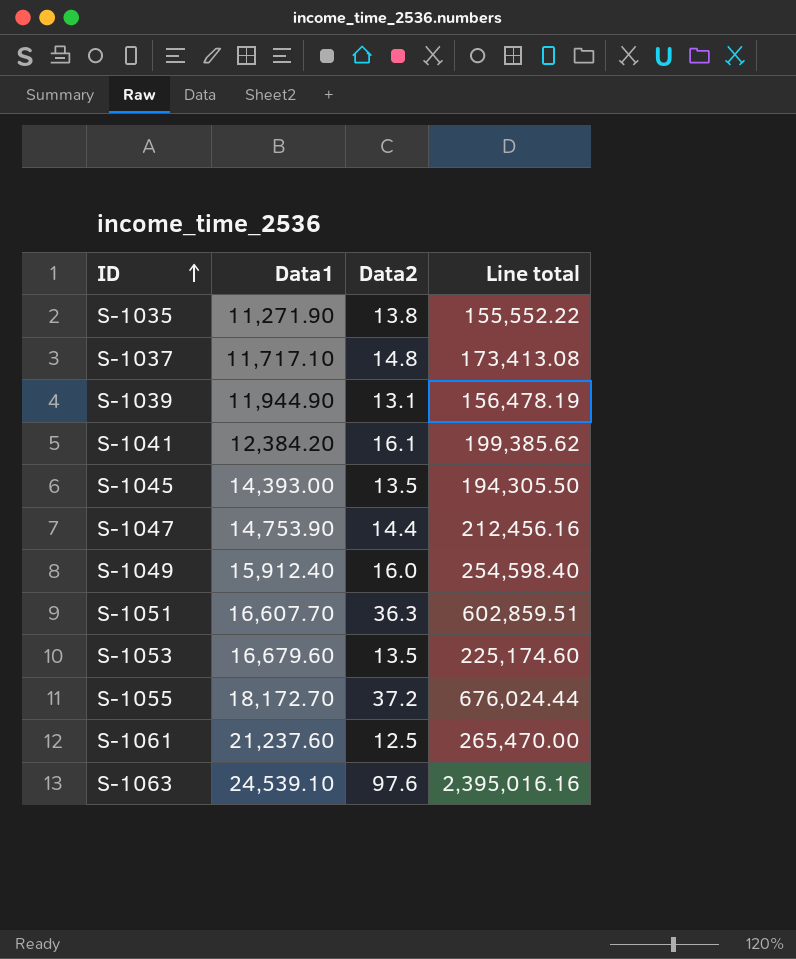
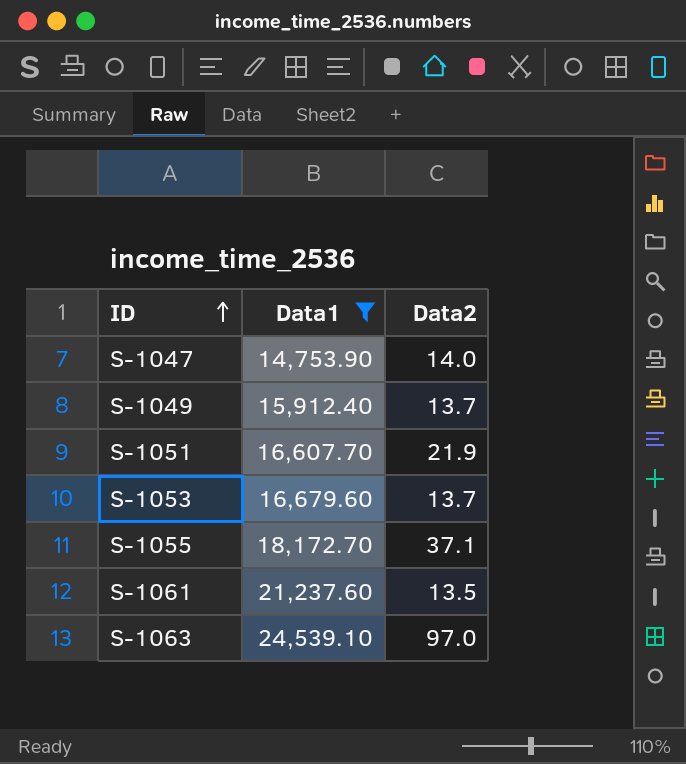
filter: none -> Data1 >= 14,753.90
column Line total | formula: [Data1] * [Data2] -> none
S-1047 | Data2: 14.4 -> 14.0
S-1049 | Data2: 16.0 -> 13.7
S-1051 | Data2: 36.3 -> 21.9
S-1053 | Data2: 13.5 -> 13.7
S-1055 | Data2: 37.2 -> 37.1
S-1061 | Data2: 12.5 -> 13.5
S-1063 | Data2: 97.6 -> 97.0

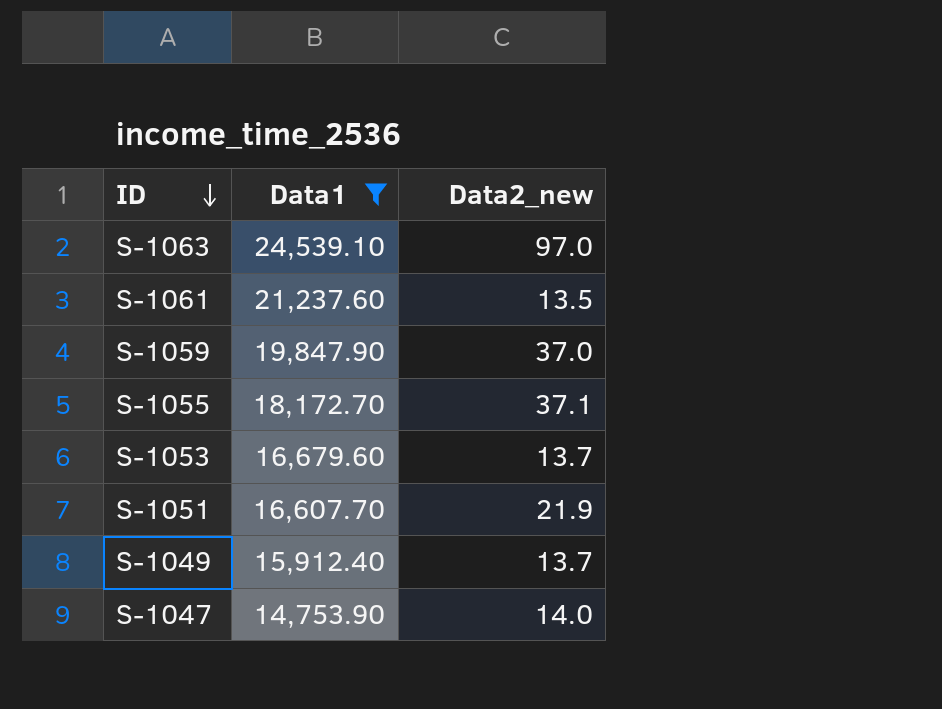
row order: ID ascending -> ID descending
column name: Data2 -> Data2_new
row S-1059: none -> 19,847.90 | 37.0

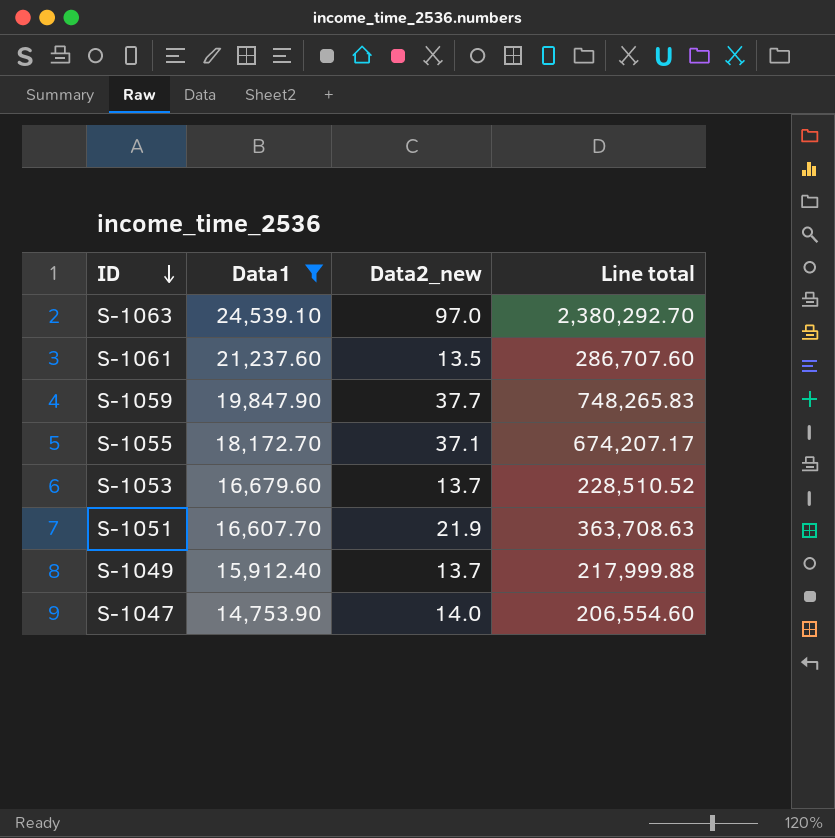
column Line total | formula: none -> [Data1] * [Data2_new]
S-1059 | Data2_new: 37.0 -> 37.7

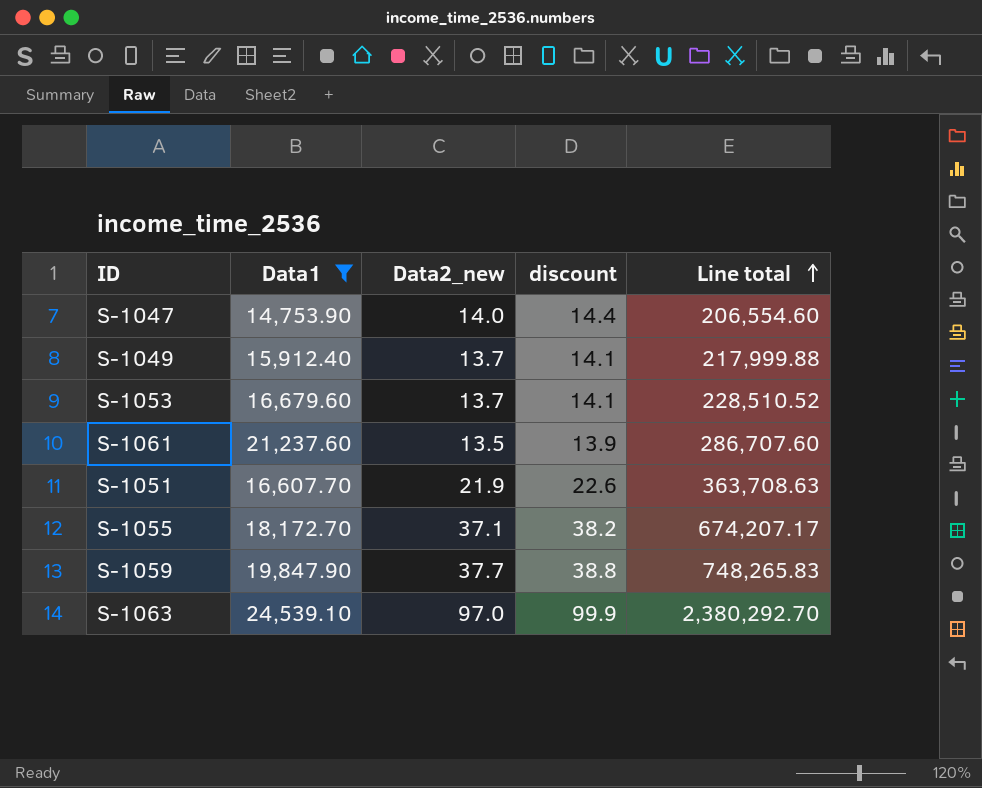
row order: ID descending -> Line total ascending
column discount | formula: none -> [Data2_new] * 1.03

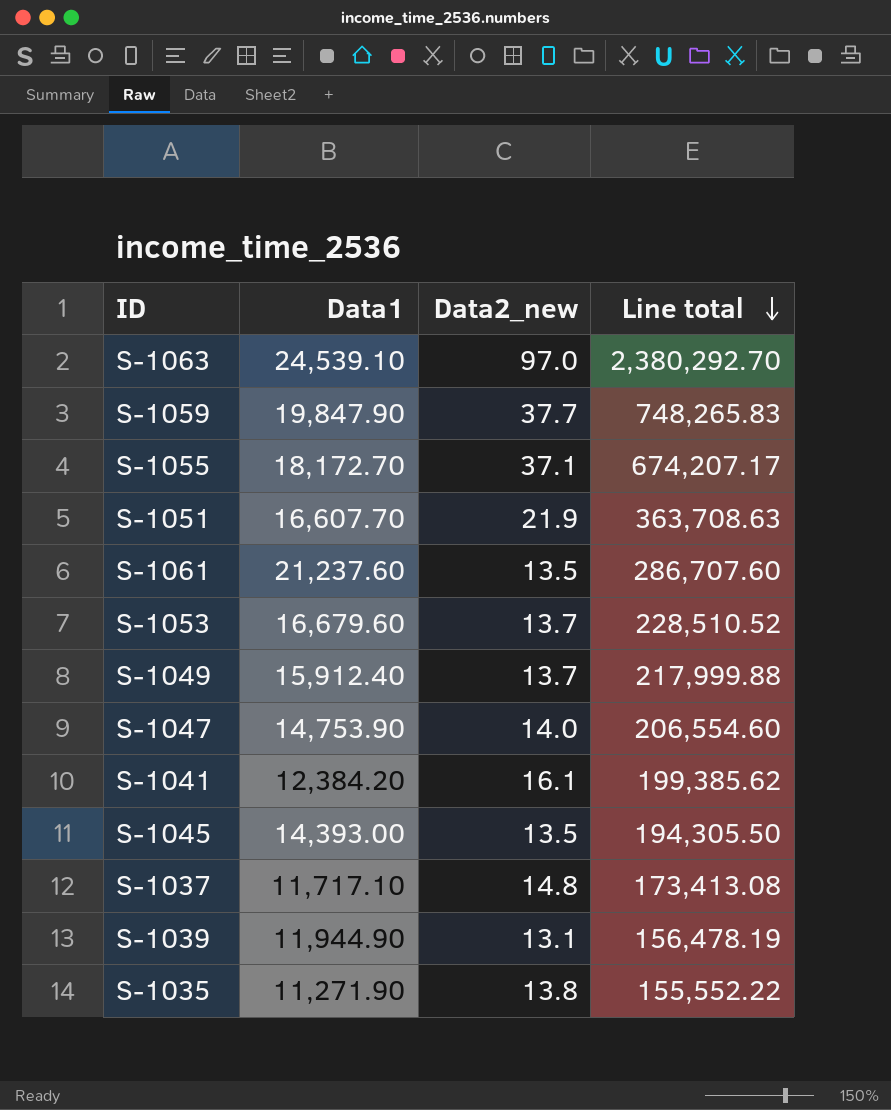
filter: Data1 >= 14,753.90 -> none
row order: Line total ascending -> Line total descending
column discount | formula: [Data2_new] * 1.03 -> none

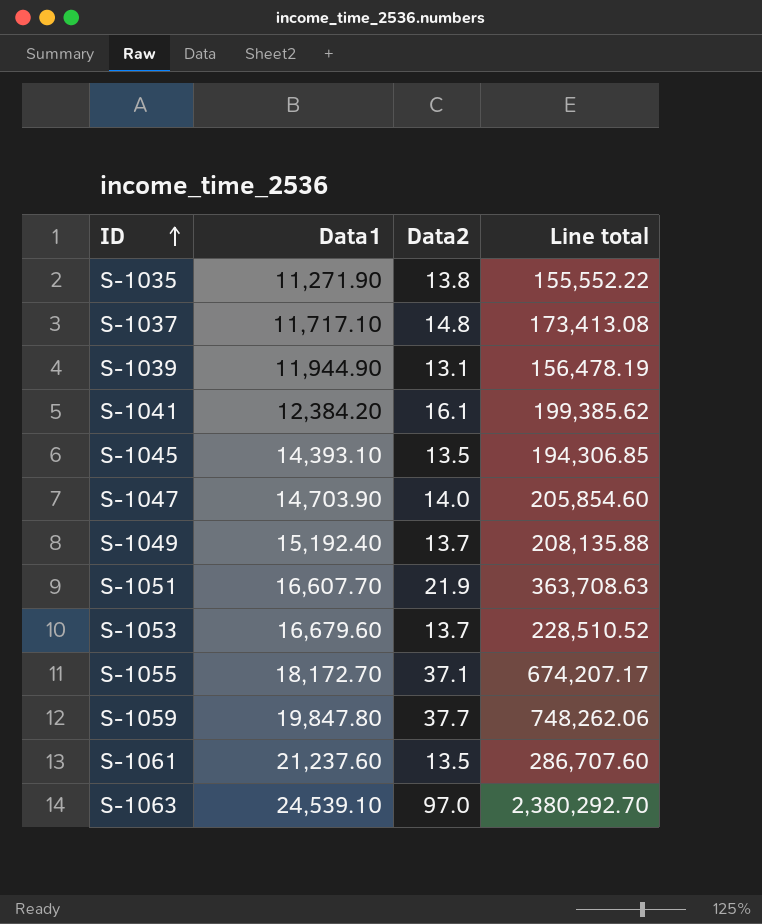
row order: Line total descending -> ID ascending
column name: Data2_new -> Data2
S-1045 | Data1: 14,393.00 -> 14,393.10
S-1045 | Line total: 194,305.50 -> 194,306.85
S-1047 | Data1: 14,753.90 -> 14,703.90
S-1047 | Line total: 206,554.60 -> 205,854.60
S-1049 | Data1: 15,912.40 -> 15,192.40
S-1049 | Line total: 217,999.88 -> 208,135.88
S-1059 | Data1: 19,847.90 -> 19,847.80
S-1059 | Line total: 748,265.83 -> 748,262.06

